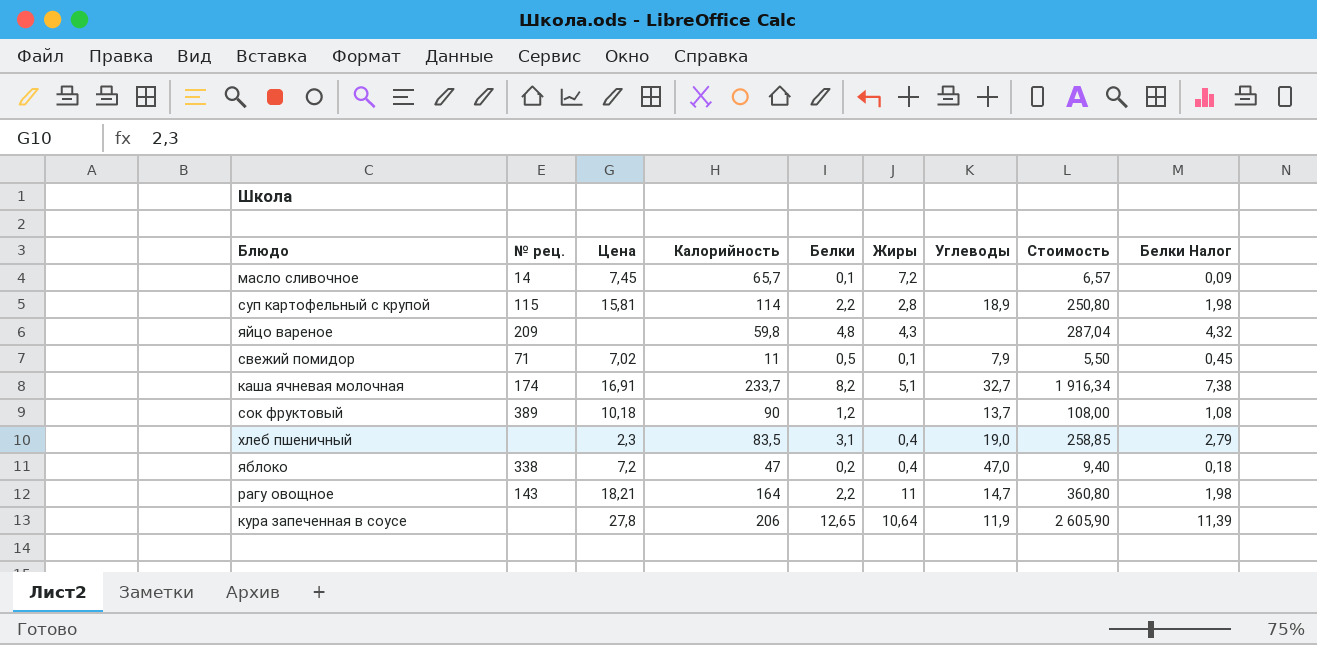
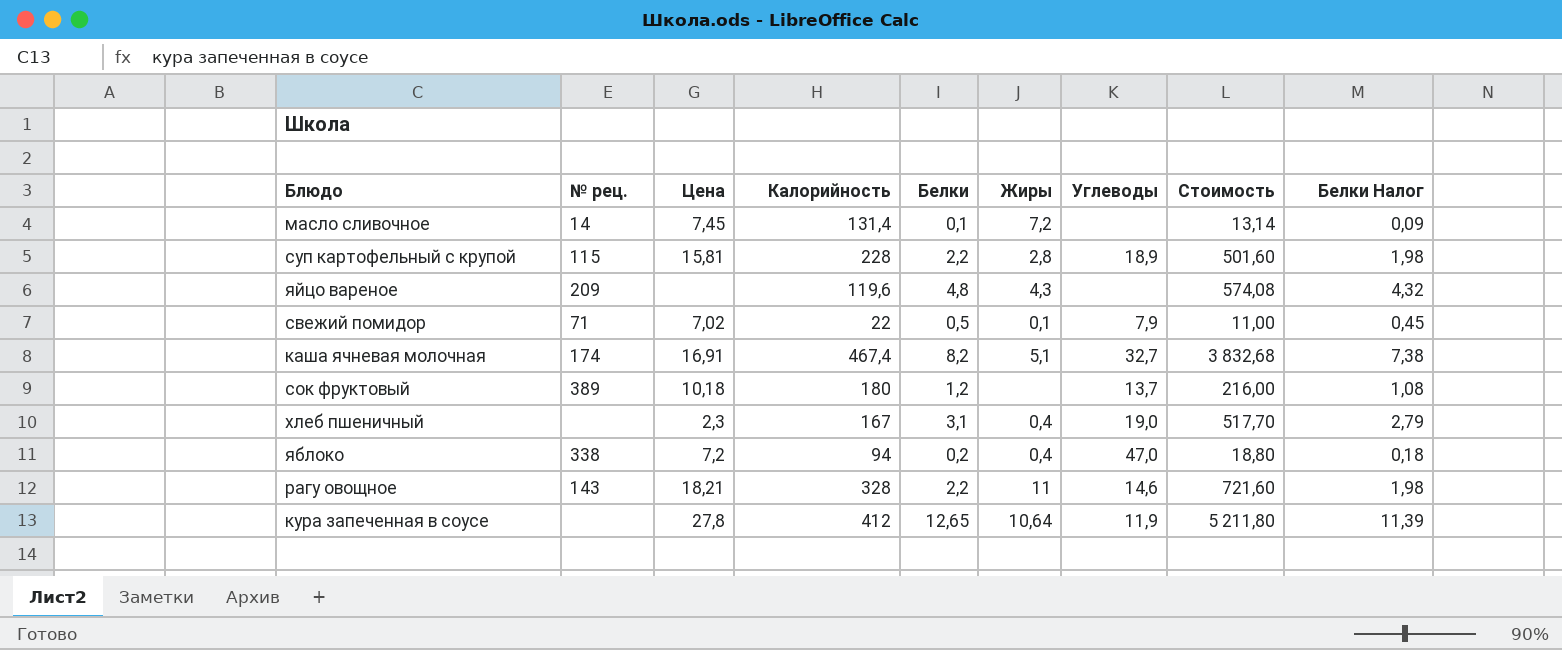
масло сливочное | Калорийность: 65,7 -> 131,4
масло сливочное | Стоимость: 6,57 -> 13,14
суп картофельный с крупой | Калорийность: 114 -> 228
суп картофельный с крупой | Стоимость: 250,80 -> 501,60
яйцо вареное | Калорийность: 59,8 -> 119,6
яйцо вареное | Стоимость: 287,04 -> 574,08
свежий помидор | Калорийность: 11 -> 22
свежий помидор | Стоимость: 5,50 -> 11,00
каша ячневая молочная | Калорийность: 233,7 -> 467,4
каша ячневая молочная | Стоимость: 1 916,34 -> 3 832,68
сок фруктовый | Калорийность: 90 -> 180
сок фруктовый | Стоимость: 108,00 -> 216,00
хлеб пшеничный | Калорийность: 83,5 -> 167
хлеб пшеничный | Стоимость: 258,85 -> 517,70
яблоко | Калорийность: 47 -> 94
яблоко | Стоимость: 9,40 -> 18,80
рагу овощное | Калорийность: 164 -> 328
рагу овощное | Углеводы: 14,7 -> 14,6
рагу овощное | Стоимость: 360,80 -> 721,60
кура запеченная в соусе | Калорийность: 206 -> 412
кура запеченная в соусе | Стоимость: 2 605,90 -> 5 211,80

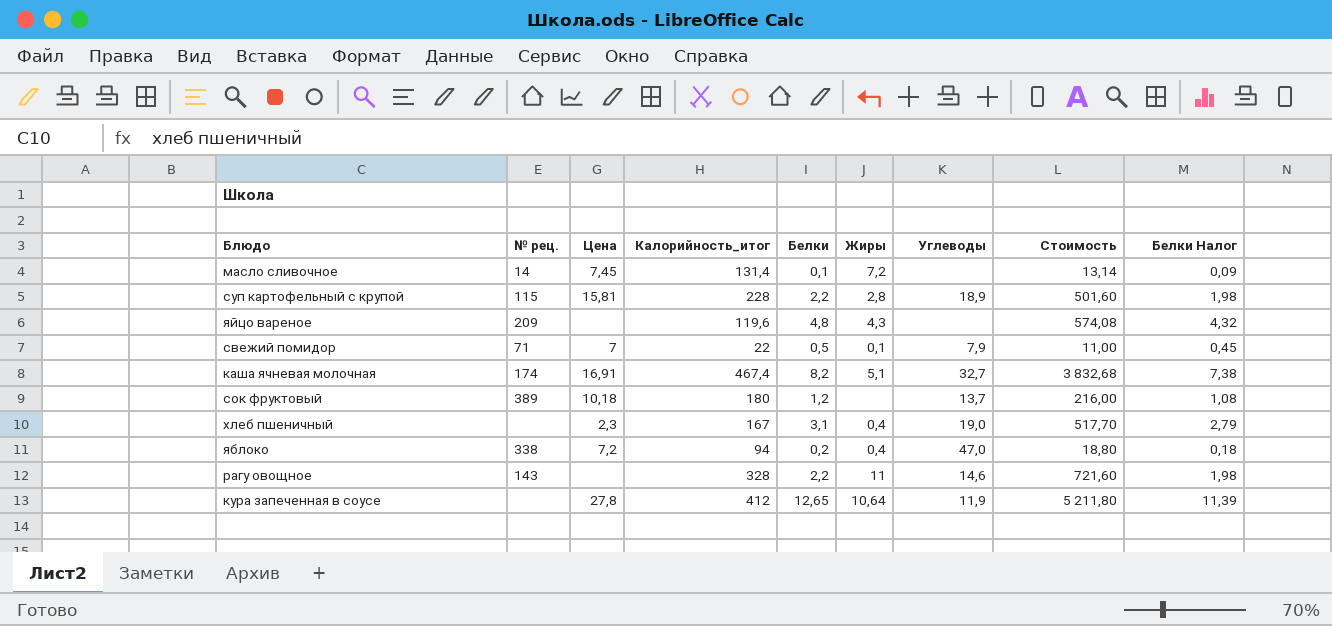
column name: Калорийность -> Калорийность_итог
свежий помидор | Цена: 7,02 -> 7
рагу овощное | Цена: 18,21 -> none

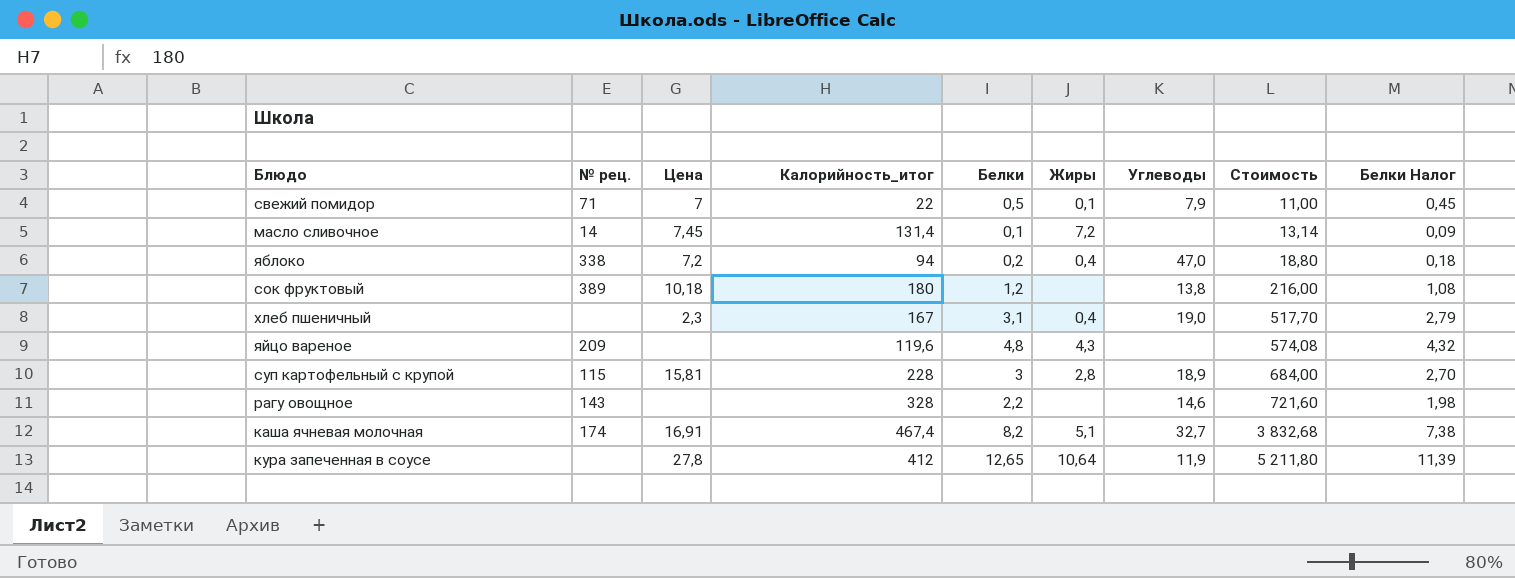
row order: none -> Стоимость ascending
сок фруктовый | Углеводы: 13,7 -> 13,8
суп картофельный с крупой | Белки: 2,2 -> 3
суп картофельный с крупой | Стоимость: 501,60 -> 684,00
суп картофельный с крупой | Белки Налог: 1,98 -> 2,70
рагу овощное | Жиры: 11 -> none

